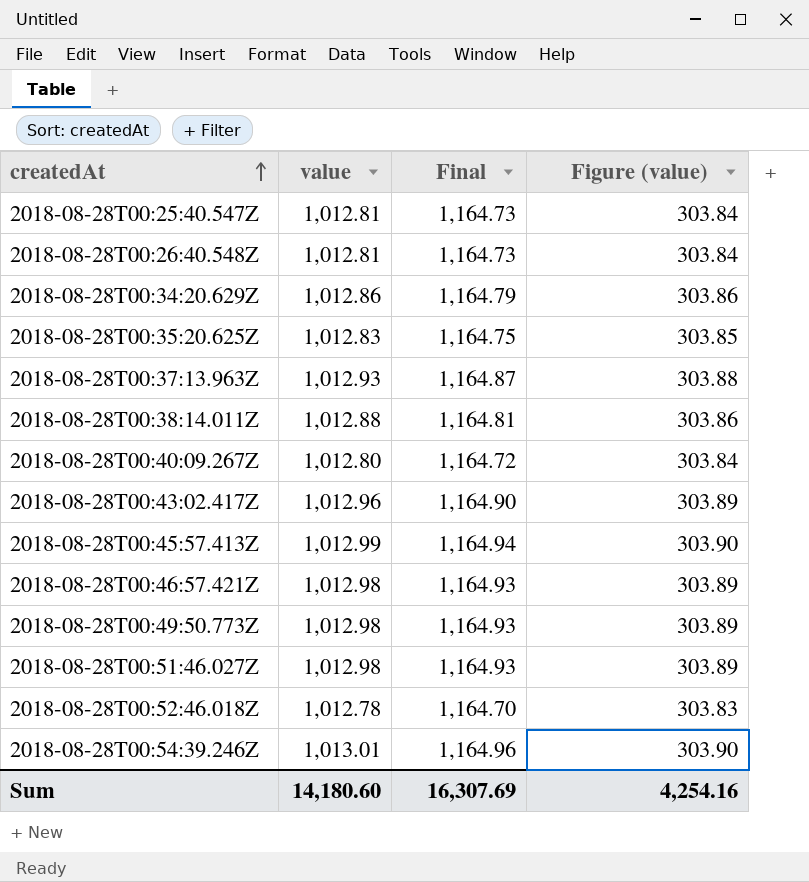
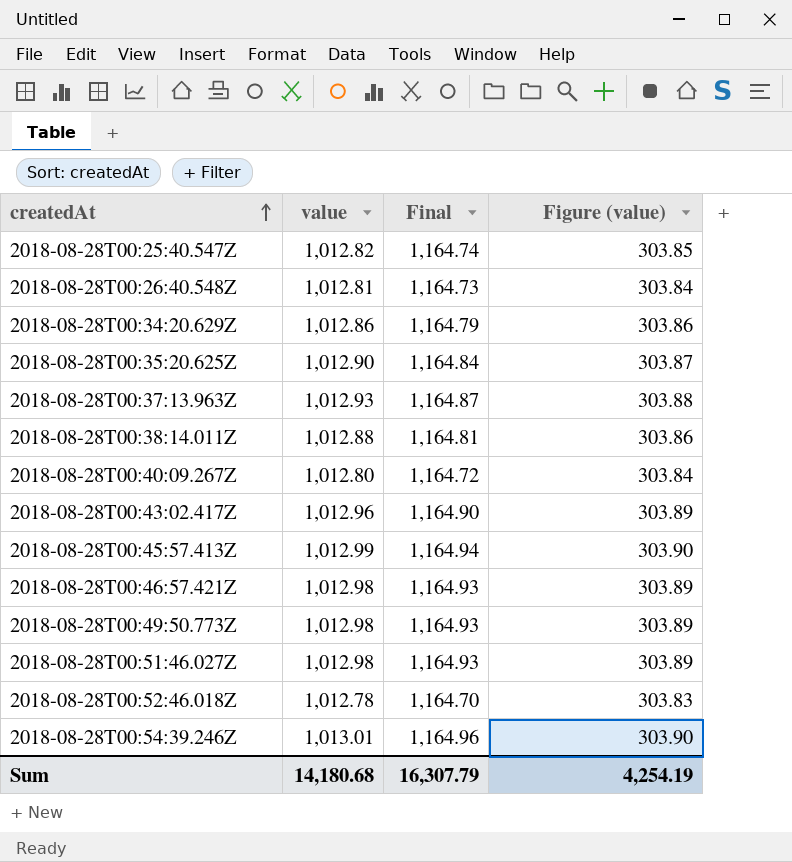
2018-08-28T00:25:40.547Z | value: 1,012.81 -> 1,012.82
2018-08-28T00:25:40.547Z | Final: 1,164.73 -> 1,164.74
2018-08-28T00:25:40.547Z | Figure (value): 303.84 -> 303.85
2018-08-28T00:35:20.625Z | value: 1,012.83 -> 1,012.90
2018-08-28T00:35:20.625Z | Final: 1,164.75 -> 1,164.84
2018-08-28T00:35:20.625Z | Figure (value): 303.85 -> 303.87
Sum | value: 14,180.60 -> 14,180.68
Sum | Final: 16,307.69 -> 16,307.79
Sum | Figure (value): 4,254.16 -> 4,254.19

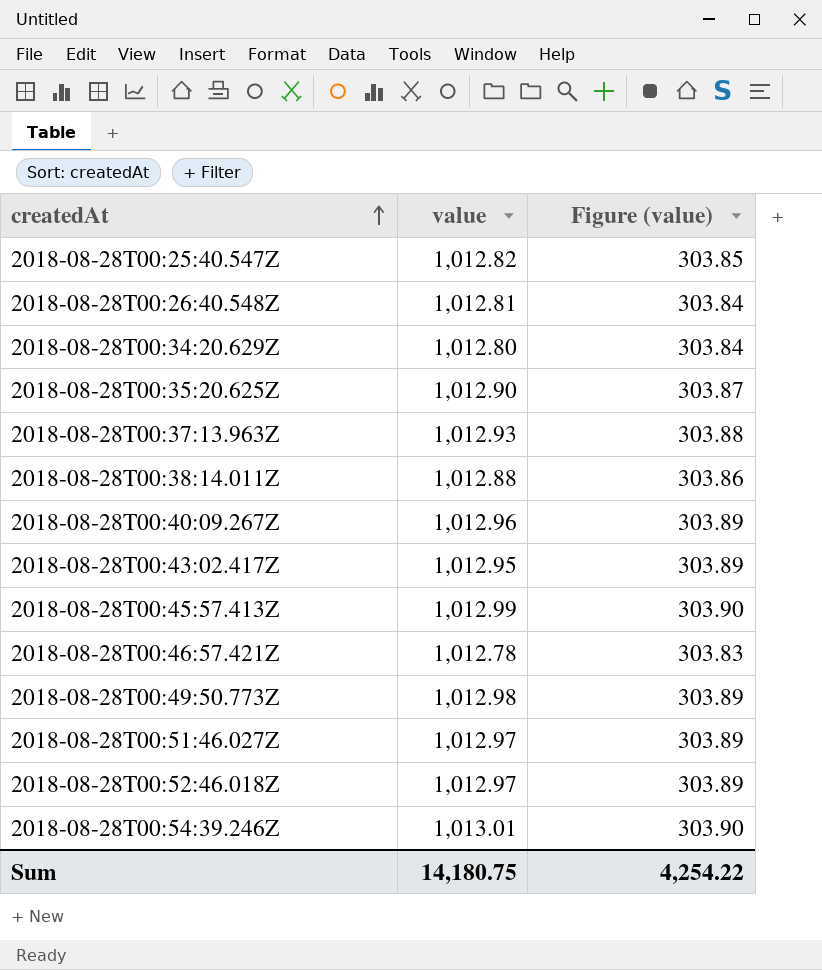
column Final | formula: [value] * 1.15 -> none
2018-08-28T00:34:20.629Z | value: 1,012.86 -> 1,012.80
2018-08-28T00:34:20.629Z | Figure (value): 303.86 -> 303.84
2018-08-28T00:40:09.267Z | value: 1,012.80 -> 1,012.96
2018-08-28T00:40:09.267Z | Figure (value): 303.84 -> 303.89
2018-08-28T00:43:02.417Z | value: 1,012.96 -> 1,012.95
2018-08-28T00:46:57.421Z | value: 1,012.98 -> 1,012.78
2018-08-28T00:46:57.421Z | Figure (value): 303.89 -> 303.83
2018-08-28T00:51:46.027Z | value: 1,012.98 -> 1,012.97
2018-08-28T00:52:46.018Z | value: 1,012.78 -> 1,012.97
2018-08-28T00:52:46.018Z | Figure (value): 303.83 -> 303.89
Sum | value: 14,180.68 -> 14,180.75
Sum | Figure (value): 4,254.19 -> 4,254.22

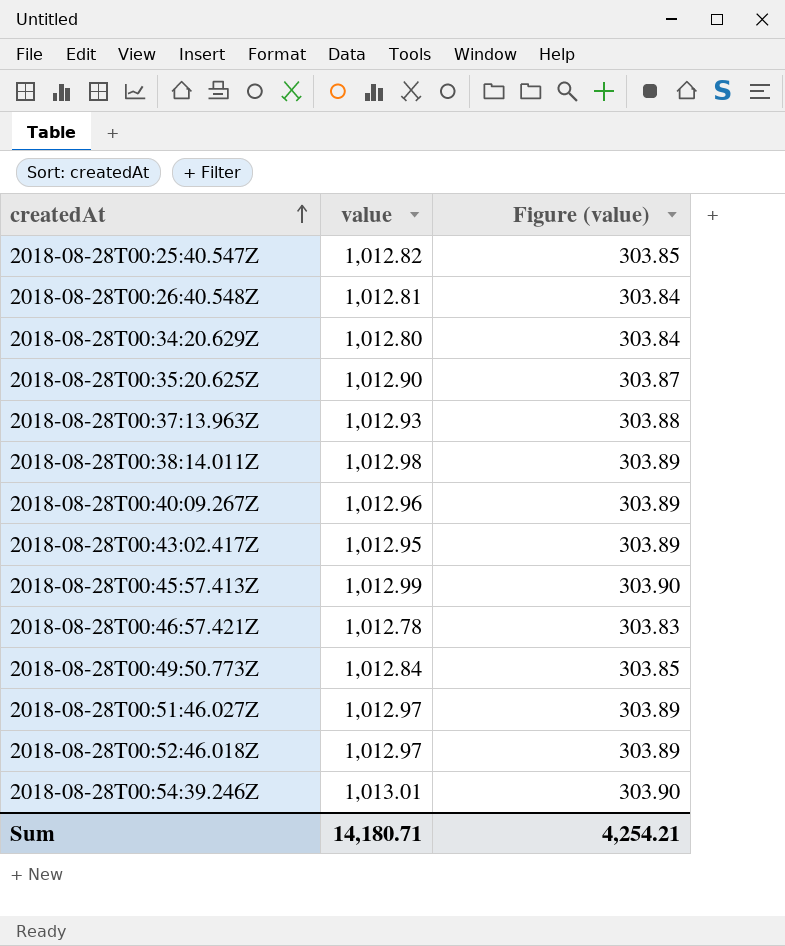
2018-08-28T00:38:14.011Z | value: 1,012.88 -> 1,012.98
2018-08-28T00:38:14.011Z | Figure (value): 303.86 -> 303.89
2018-08-28T00:49:50.773Z | value: 1,012.98 -> 1,012.84
2018-08-28T00:49:50.773Z | Figure (value): 303.89 -> 303.85
Sum | value: 14,180.75 -> 14,180.71
Sum | Figure (value): 4,254.22 -> 4,254.21

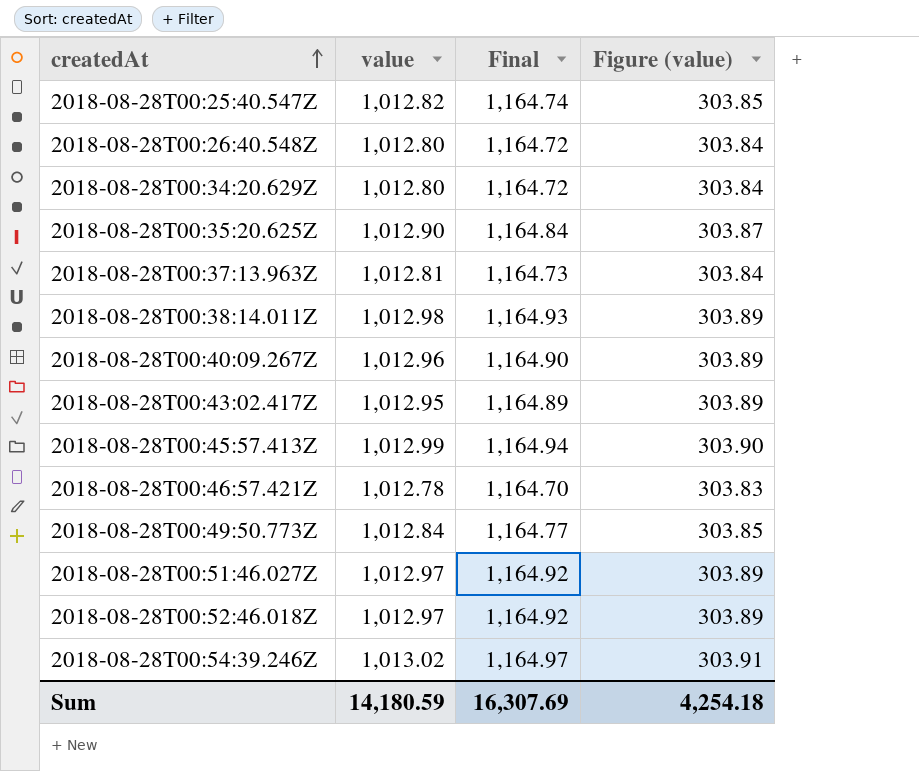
column Final | formula: none -> [value] * 1.15
2018-08-28T00:26:40.548Z | value: 1,012.81 -> 1,012.80
2018-08-28T00:37:13.963Z | value: 1,012.93 -> 1,012.81
2018-08-28T00:37:13.963Z | Figure (value): 303.88 -> 303.84
2018-08-28T00:54:39.246Z | value: 1,013.01 -> 1,013.02
2018-08-28T00:54:39.246Z | Figure (value): 303.90 -> 303.91
Sum | value: 14,180.71 -> 14,180.59
Sum | Figure (value): 4,254.21 -> 4,254.18

